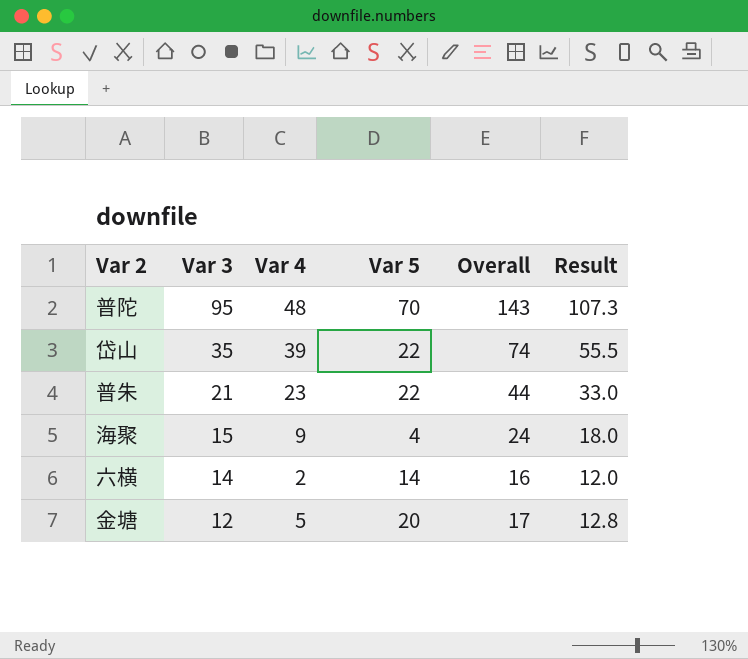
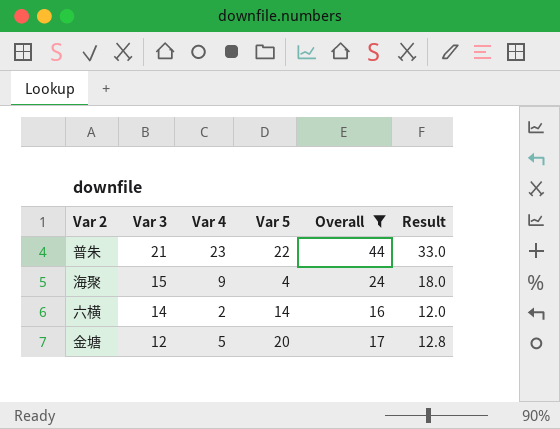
filter: none -> Overall <= 44

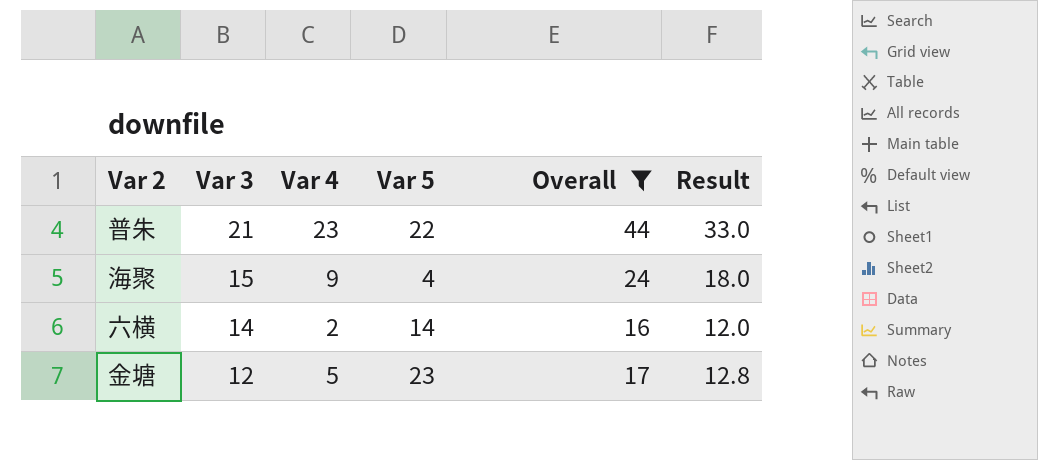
金塘 | Var 5: 20 -> 23

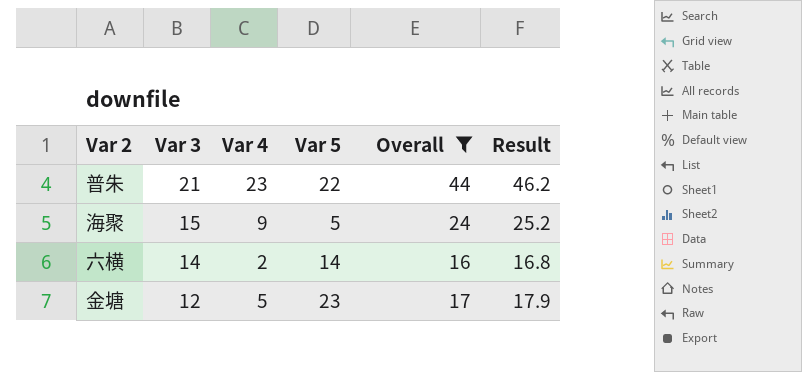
column Result | formula: [Overall] * 0.75 -> [Overall] * 1.05
海聚 | Var 5: 4 -> 5

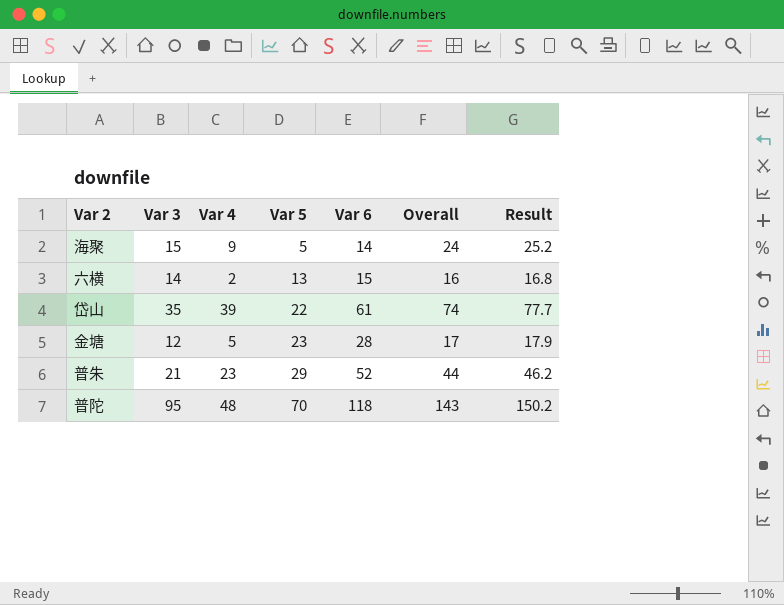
filter: Overall <= 44 -> none
row order: Var 3 descending -> Var 5 ascending
column Var 6 | formula: none -> [Var 4] + [Var 5]
六横 | Var 5: 14 -> 13
普朱 | Var 5: 22 -> 29

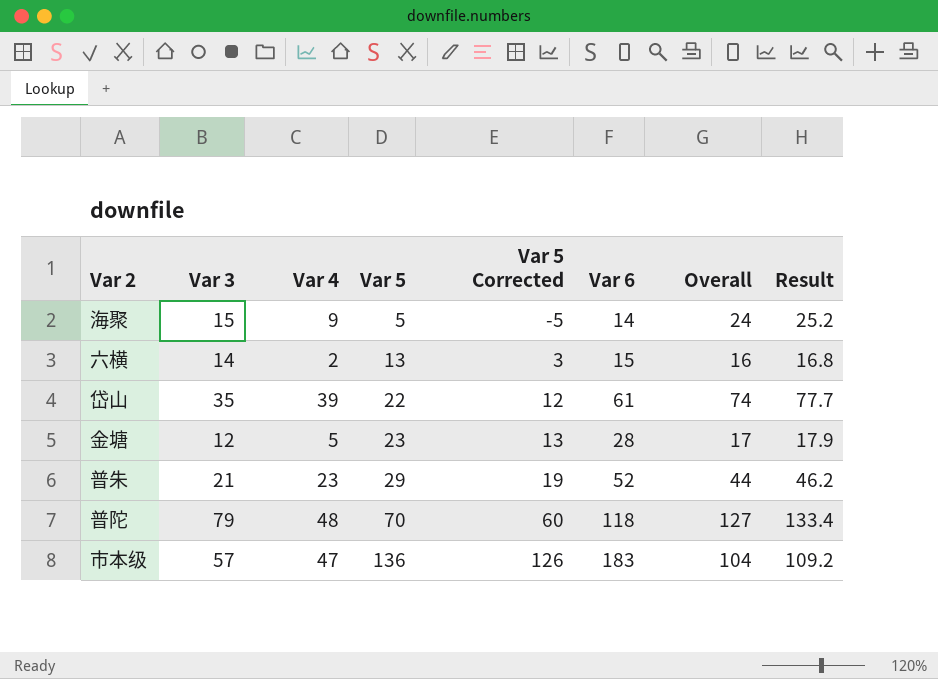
column Var 5 Corrected | formula: none -> [Var 5] - 10
普陀 | Var 3: 95 -> 79
普陀 | Overall: 143 -> 127
普陀 | Result: 150.2 -> 133.4
row 市本级: none -> 57 | 47 | 136 | 126 | 183 | 104 | 109.2

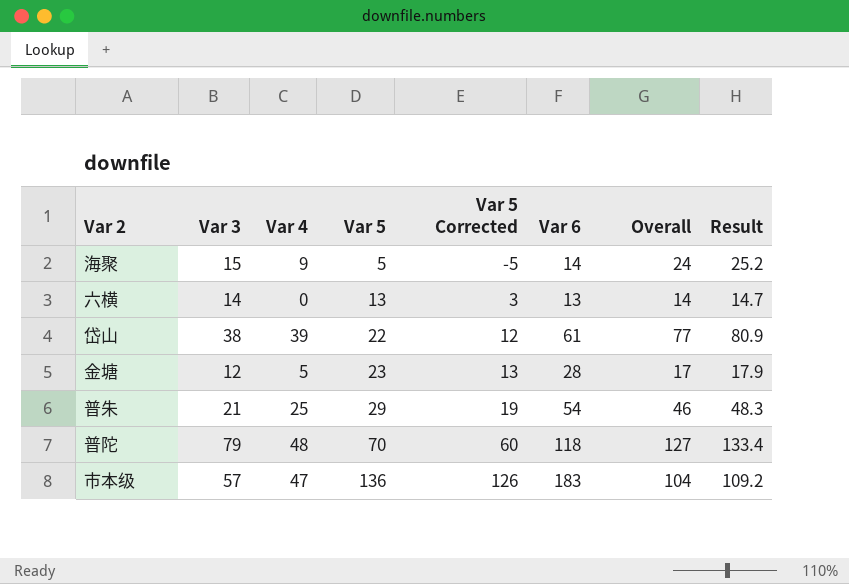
六横 | Var 4: 2 -> 0
六横 | Var 6: 15 -> 13
六横 | Overall: 16 -> 14
六横 | Result: 16.8 -> 14.7
岱山 | Var 3: 35 -> 38
岱山 | Overall: 74 -> 77
岱山 | Result: 77.7 -> 80.9
普朱 | Var 4: 23 -> 25
普朱 | Var 6: 52 -> 54
普朱 | Overall: 44 -> 46
普朱 | Result: 46.2 -> 48.3

